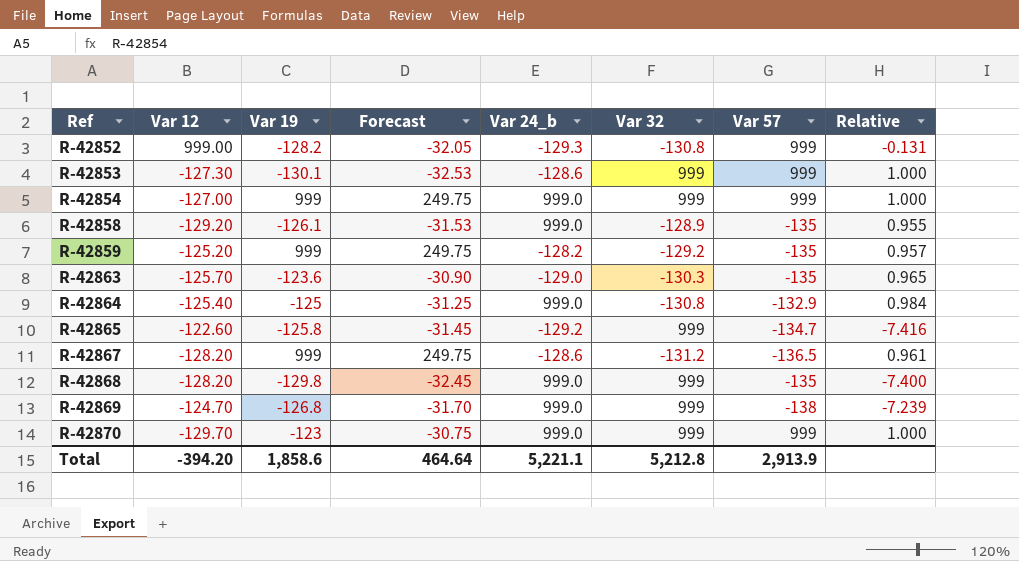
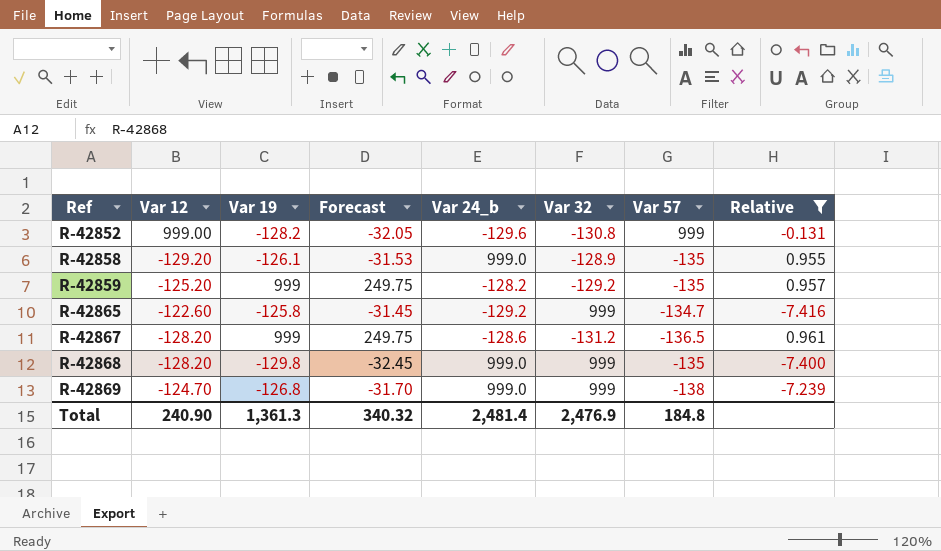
filter: none -> Relative <= 0.961
R-42852 | Var 24_b: -129.3 -> -129.6
Total | Var 12: -394.20 -> 240.90
Total | Var 19: 1,858.6 -> 1,361.3
Total | Forecast: 464.64 -> 340.32
Total | Var 24_b: 5,221.1 -> 2,481.4
Total | Var 32: 5,212.8 -> 2,476.9
Total | Var 57: 2,913.9 -> 184.8

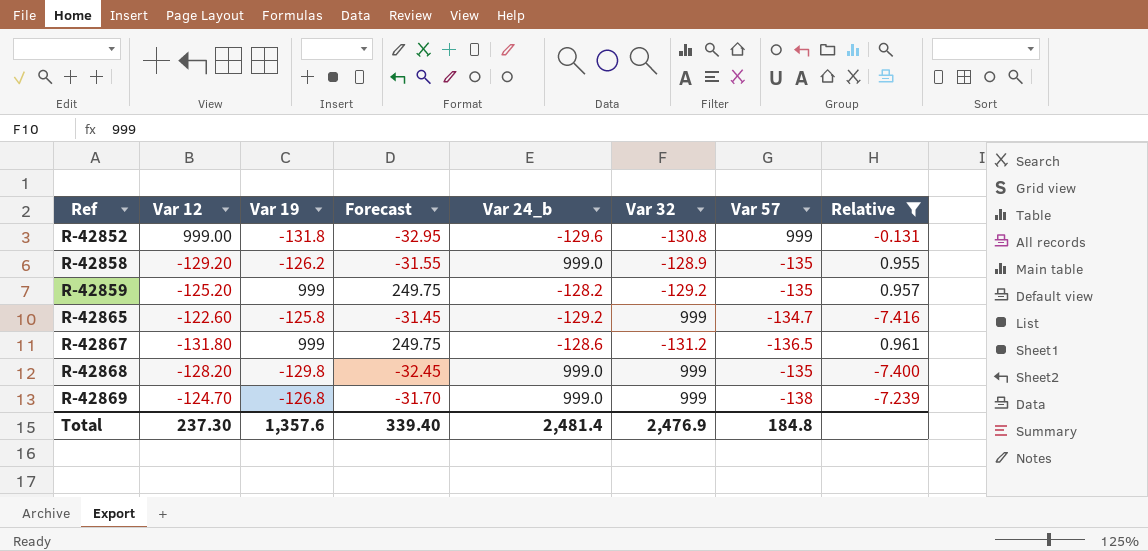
R-42852 | Var 19: -128.2 -> -131.8
R-42852 | Forecast: -32.05 -> -32.95
R-42858 | Var 19: -126.1 -> -126.2
R-42858 | Forecast: -31.53 -> -31.55
R-42867 | Var 12: -128.20 -> -131.80
Total | Var 12: 240.90 -> 237.30
Total | Var 19: 1,361.3 -> 1,357.6
Total | Forecast: 340.32 -> 339.40

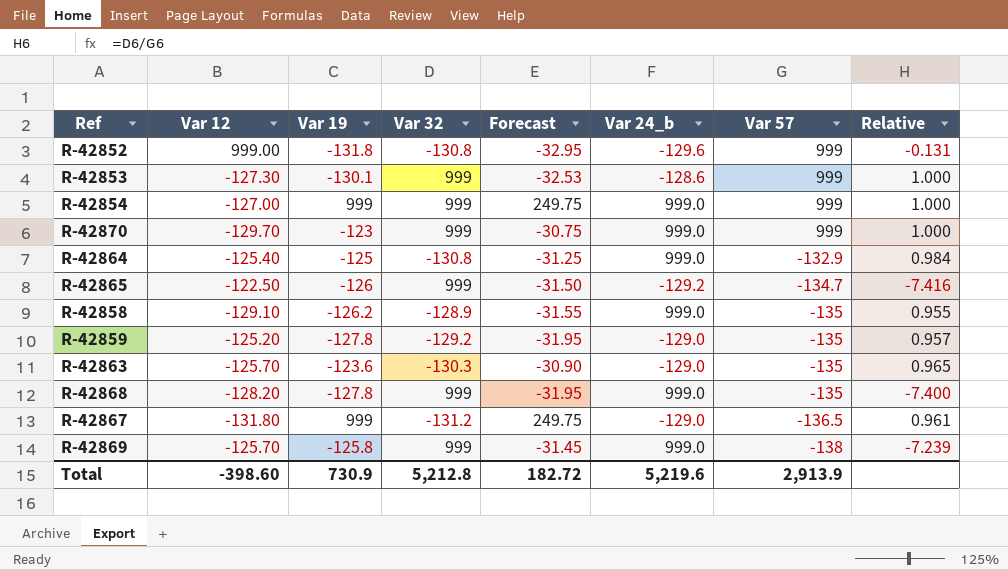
filter: Relative <= 0.961 -> none
row order: Ref ascending -> Var 57 descending
column Var 32 | position: 6 -> 4
R-42865 | Var 12: -122.60 -> -122.50
R-42865 | Var 19: -125.8 -> -126
R-42865 | Forecast: -31.45 -> -31.50
R-42858 | Var 12: -129.20 -> -129.10
R-42859 | Var 19: 999 -> -127.8
R-42859 | Forecast: 249.75 -> -31.95
R-42859 | Var 24_b: -128.2 -> -129.0
R-42868 | Var 19: -129.8 -> -127.8
R-42868 | Forecast: -32.45 -> -31.95
R-42867 | Var 24_b: -128.6 -> -129.0
R-42869 | Var 12: -124.70 -> -125.70
R-42869 | Var 19: -126.8 -> -125.8
R-42869 | Forecast: -31.70 -> -31.45
Total | Var 12: 237.30 -> -398.60
Total | Var 19: 1,357.6 -> 730.9
Total | Var 32: 2,476.9 -> 5,212.8
Total | Forecast: 339.40 -> 182.72
Total | Var 24_b: 2,481.4 -> 5,219.6
Total | Var 57: 184.8 -> 2,913.9

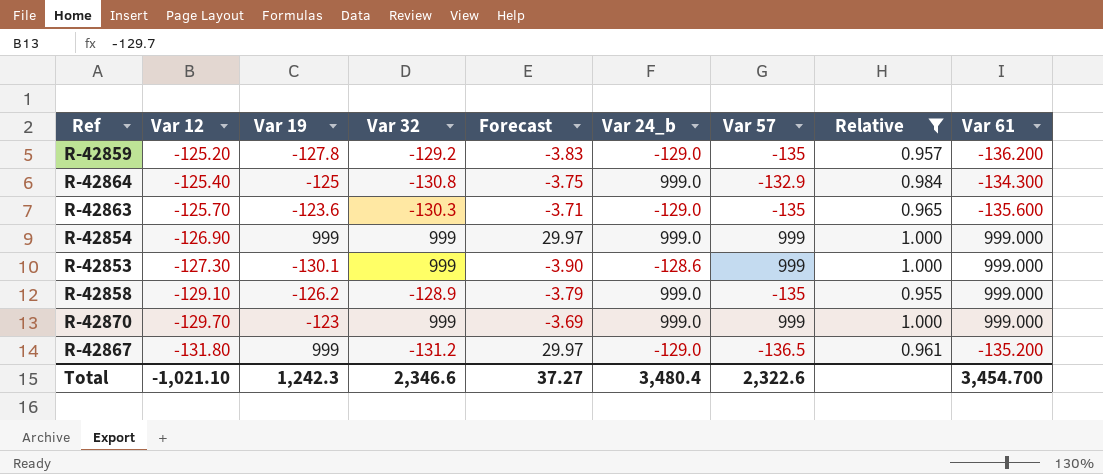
filter: none -> Relative >= 0.955
row order: Var 57 descending -> Var 12 descending
column Forecast | formula: [Var 19] * 0.25 -> [Var 19] * 0.03
column Var 61 | position: none -> 9
R-42854 | Var 12: -127.00 -> -126.90
Total | Var 12: -398.60 -> -1,021.10
Total | Var 19: 730.9 -> 1,242.3
Total | Var 32: 5,212.8 -> 2,346.6
Total | Forecast: 182.72 -> 37.27
Total | Var 24_b: 5,219.6 -> 3,480.4
Total | Var 57: 2,913.9 -> 2,322.6

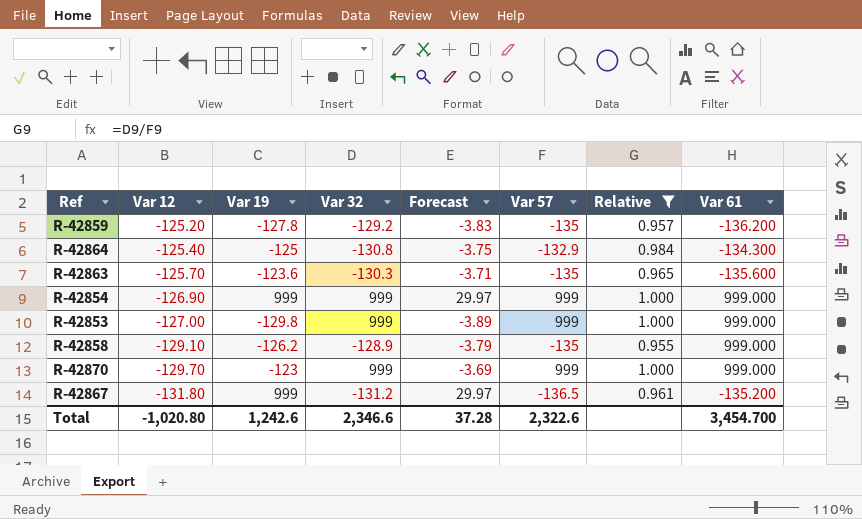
column Var 24_b | position: 6 -> none
R-42853 | Var 12: -127.30 -> -127.00
R-42853 | Var 19: -130.1 -> -129.8
R-42853 | Forecast: -3.90 -> -3.89
Total | Var 12: -1,021.10 -> -1,020.80
Total | Var 19: 1,242.3 -> 1,242.6
Total | Forecast: 37.27 -> 37.28

